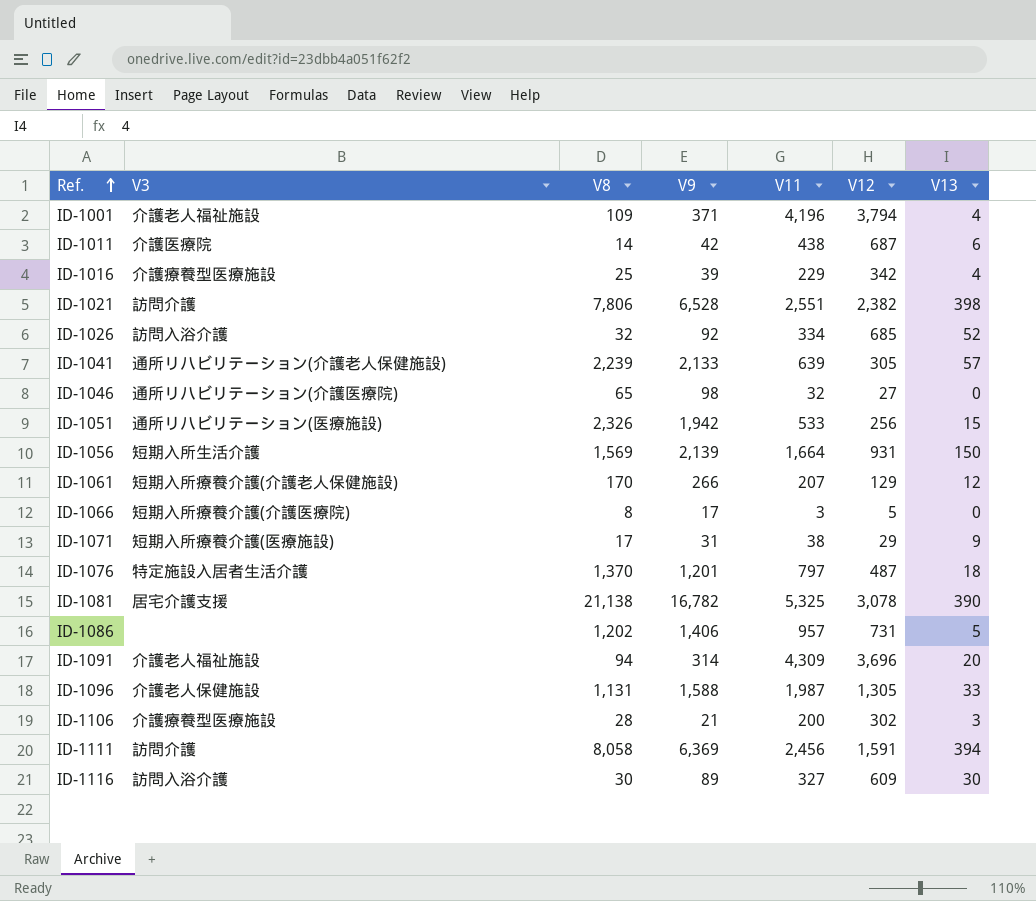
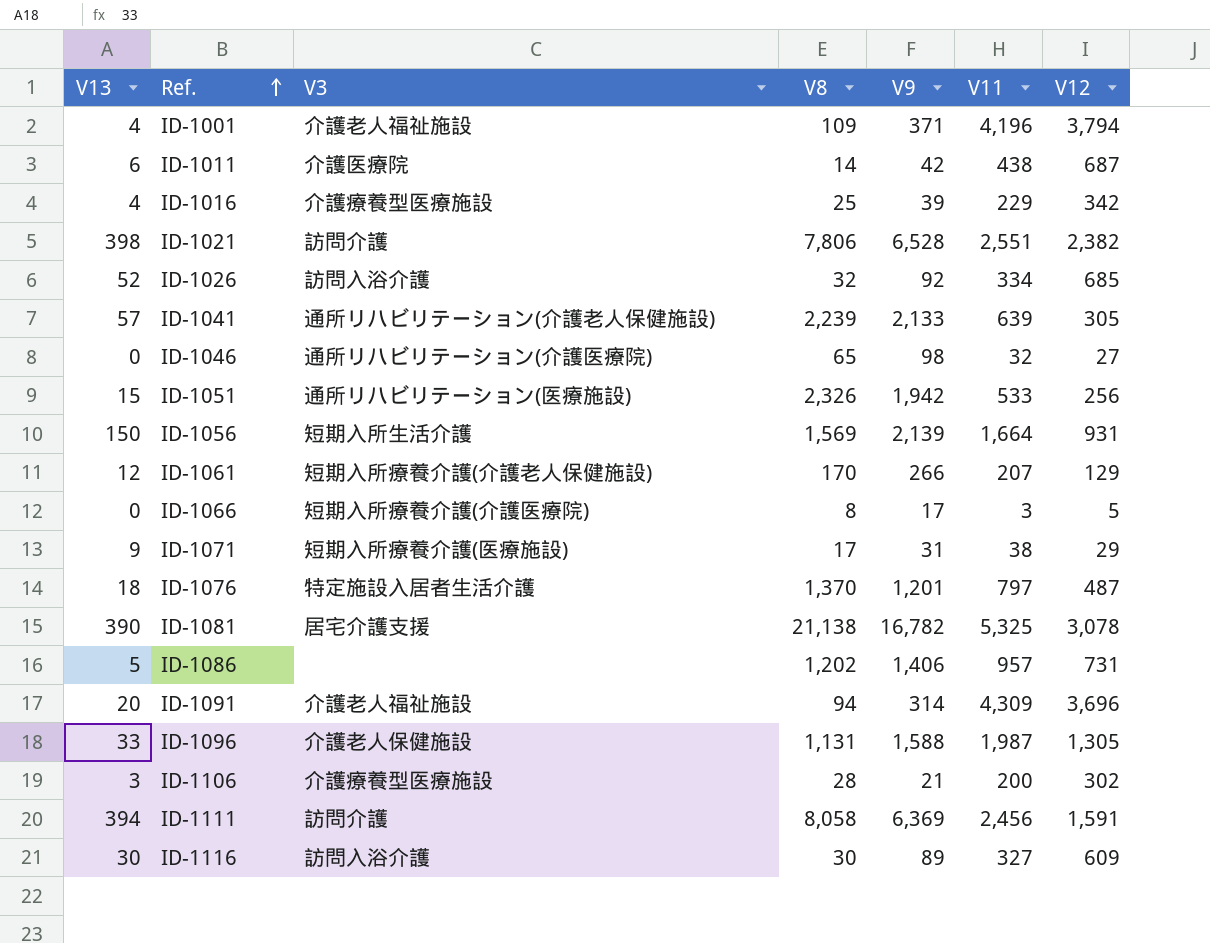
column V13 | position: 7 -> 1

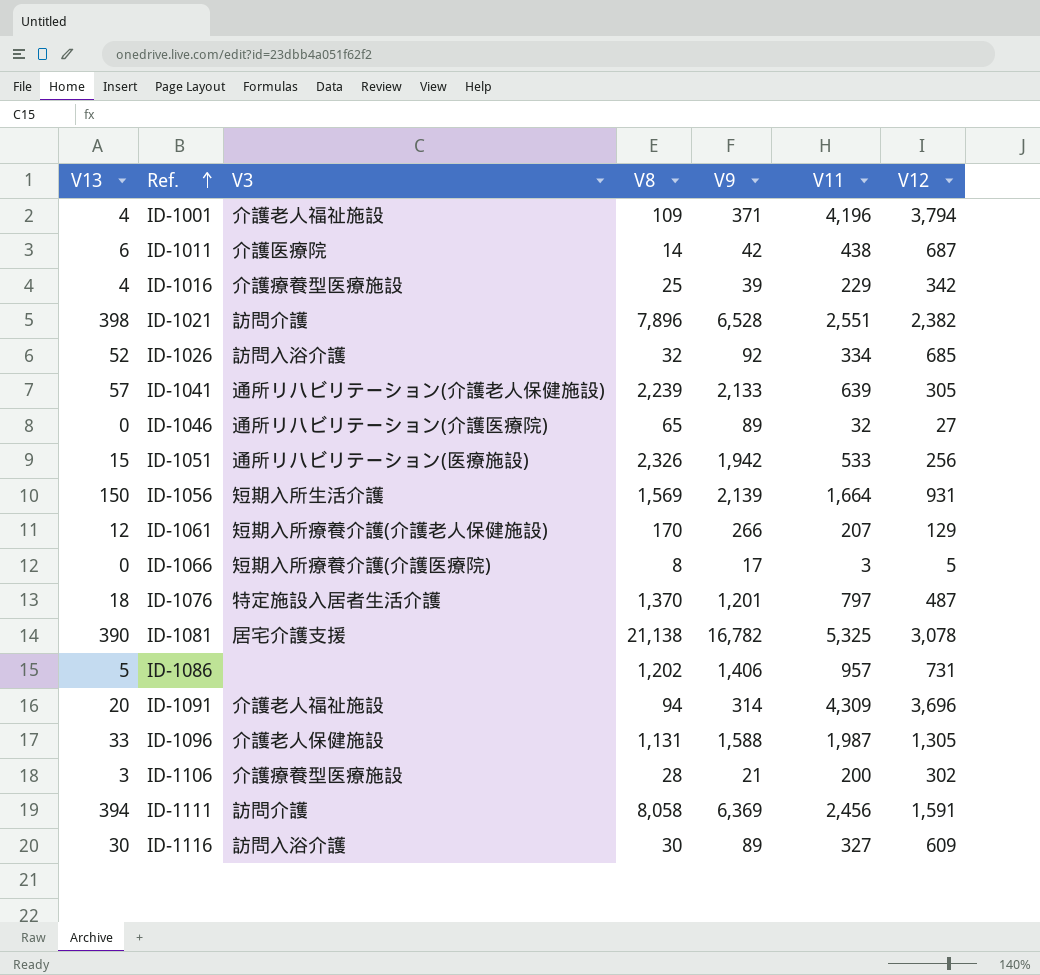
row ID-1071: 9 | 短期入所療養介護(医療施設) | 17 | 31 | 38 | 29 -> none
ID-1021 | V8: 7,806 -> 7,896
ID-1046 | V9: 98 -> 89

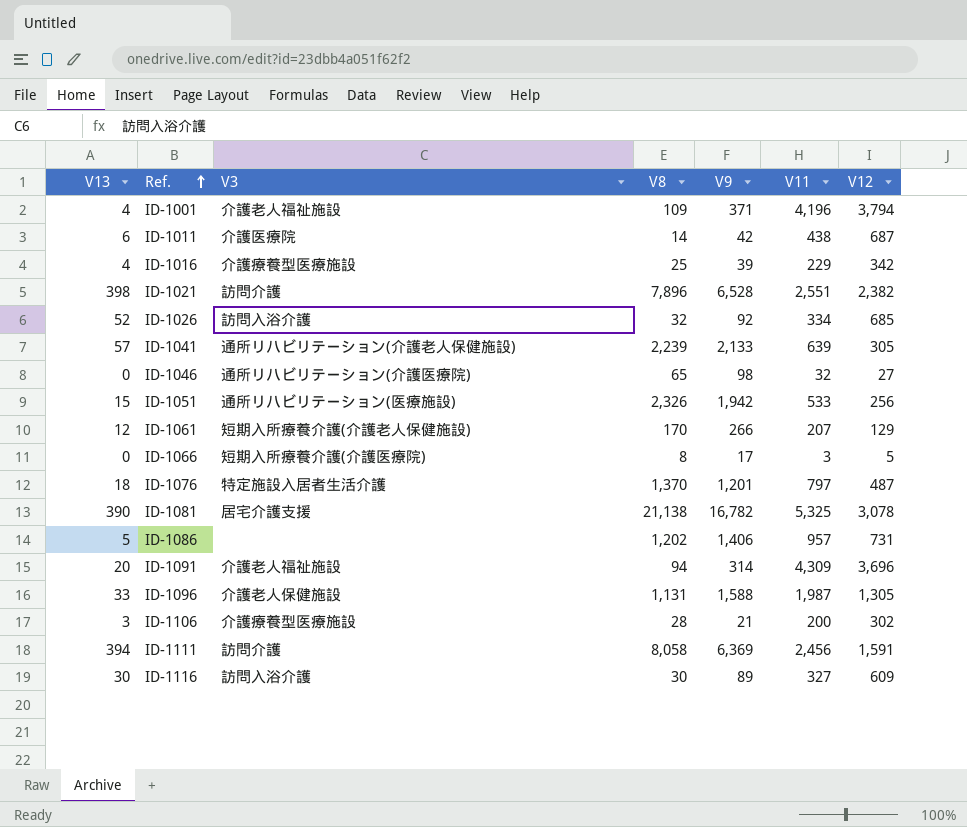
row ID-1056: 150 | 短期入所生活介護 | 1,569 | 2,139 | 1,664 | 931 -> none
ID-1046 | V9: 89 -> 98

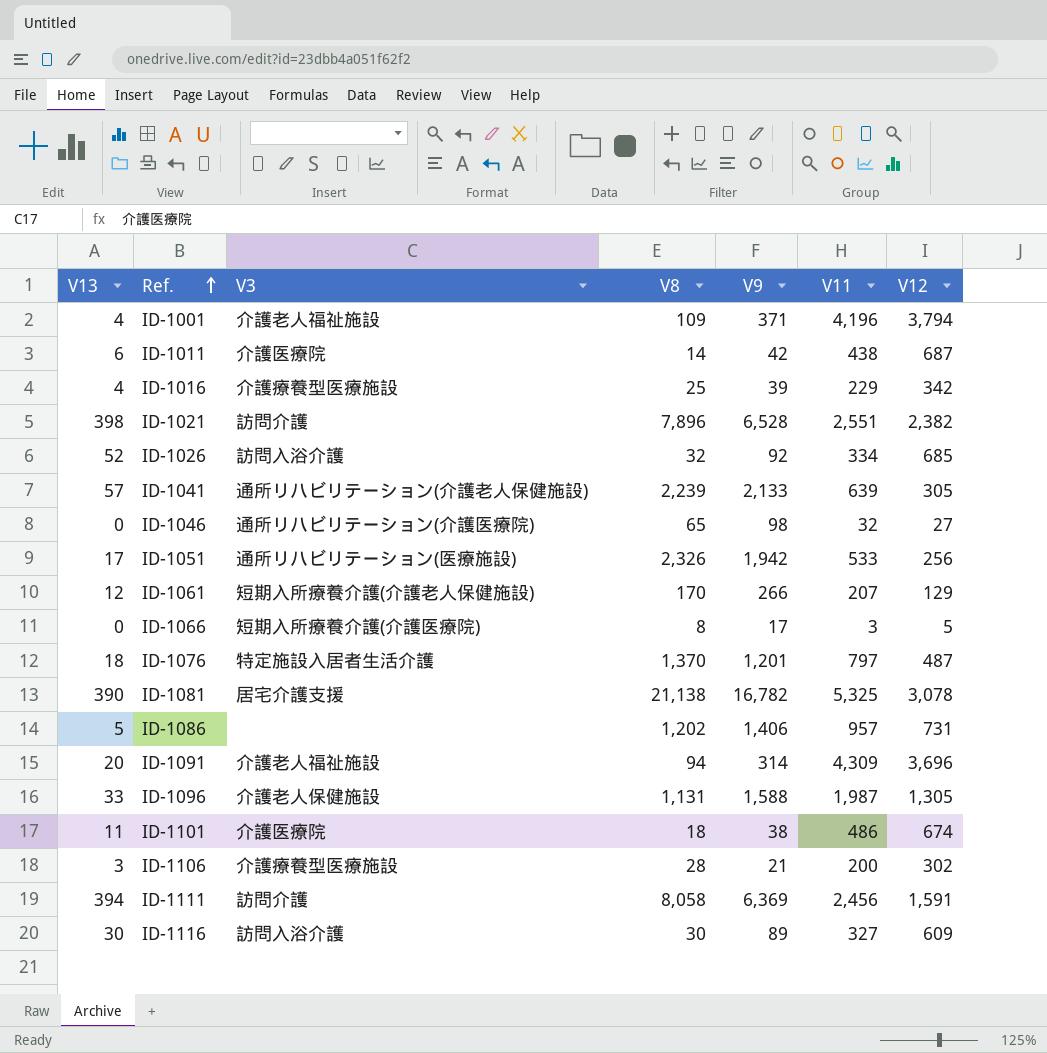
ID-1051 | V13: 15 -> 17
row ID-1101: none -> 11 | 介護医療院 | 18 | 38 | 486 | 674

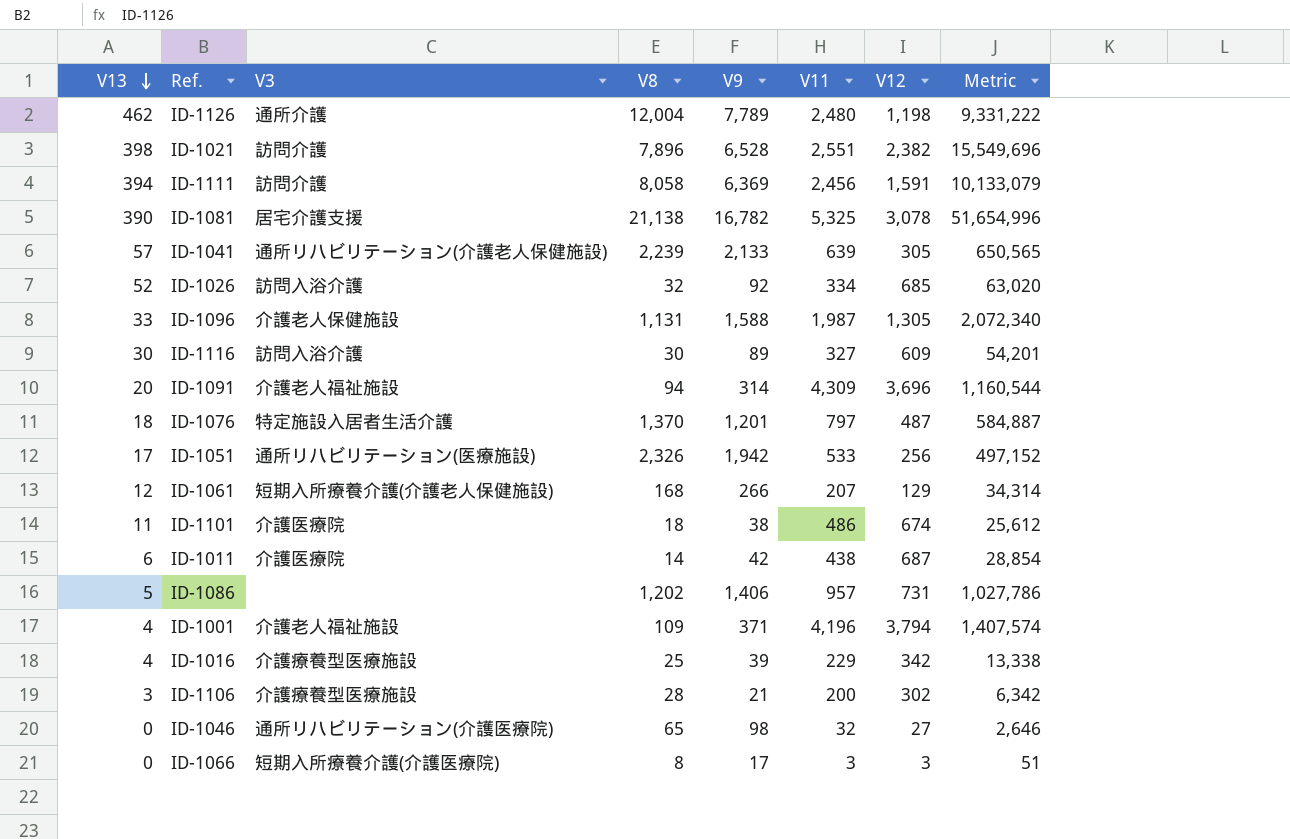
row order: Ref. ascending -> V13 descending
column Metric | formula: none -> [V9] * [V12]
row ID-1126: none -> 462 | 通所介護 | 12,004 | 7,789 | 2,480 | 1,198 | 9,331,222
ID-1061 | V8: 170 -> 168
ID-1066 | V12: 5 -> 3

